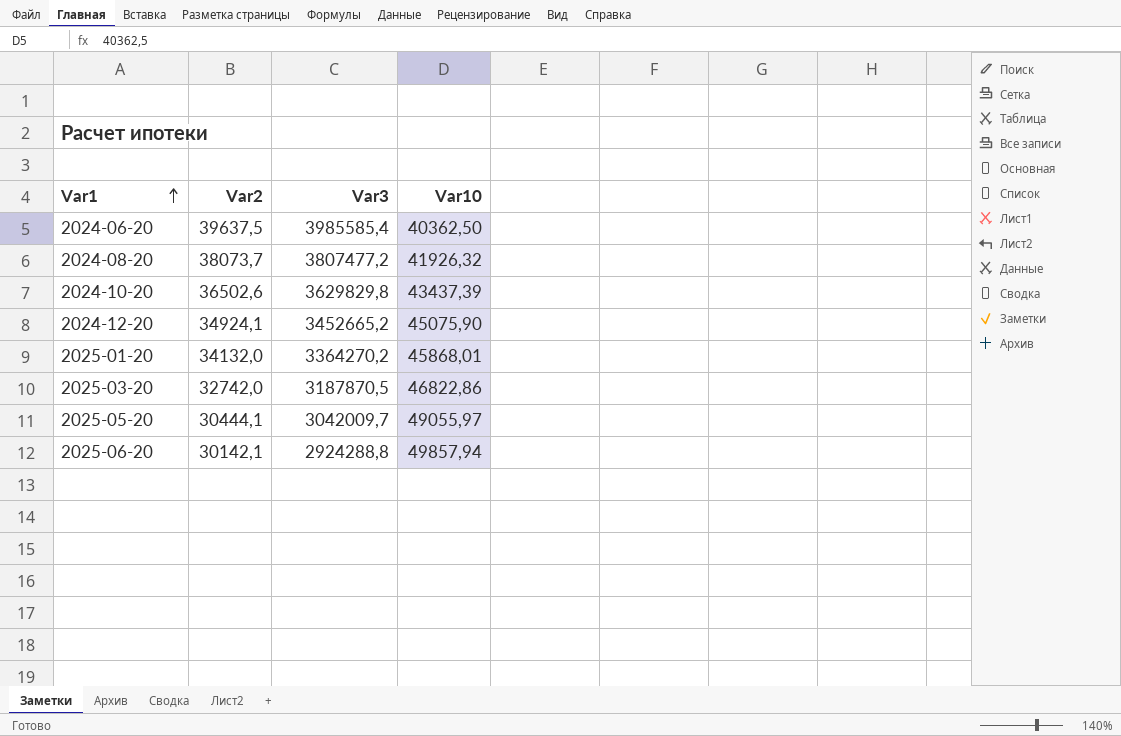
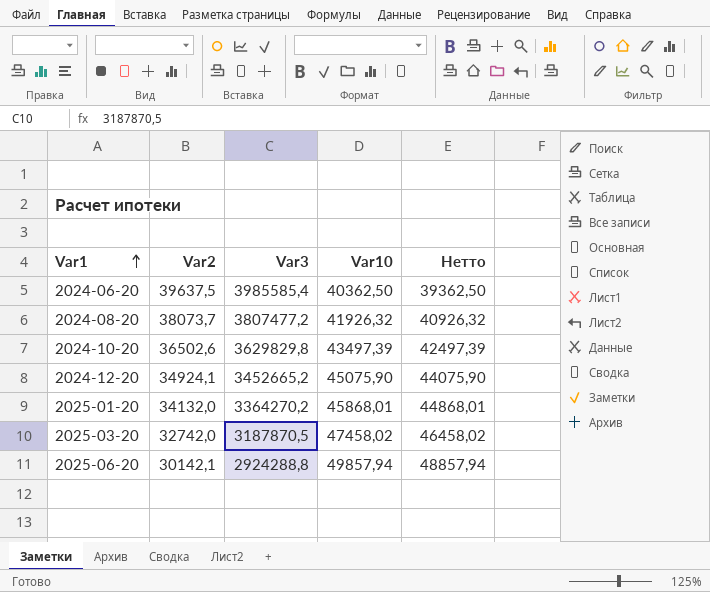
column Нетто | formula: none -> [Var10] - 1000
row 2025-05-20: 30444,1 | 3042009,7 | 49055,97 -> none
2024-10-20 | Var10: 43437,39 -> 43497,39
2025-03-20 | Var10: 46822,86 -> 47458,02

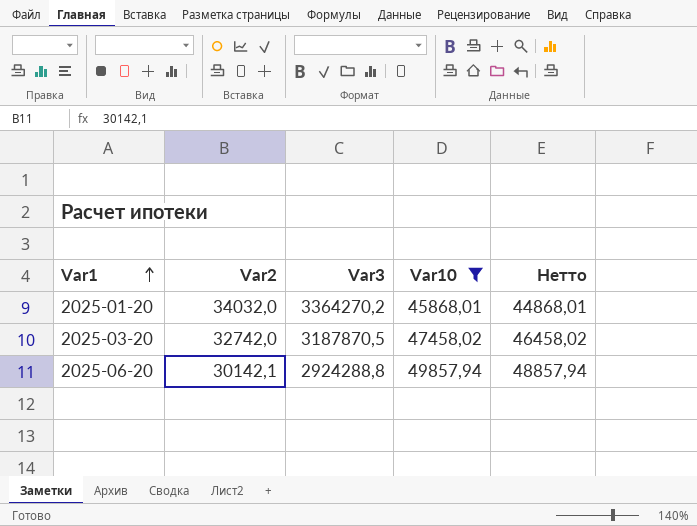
filter: none -> Var10 >= 45868,01
2025-01-20 | Var2: 34132,0 -> 34032,0

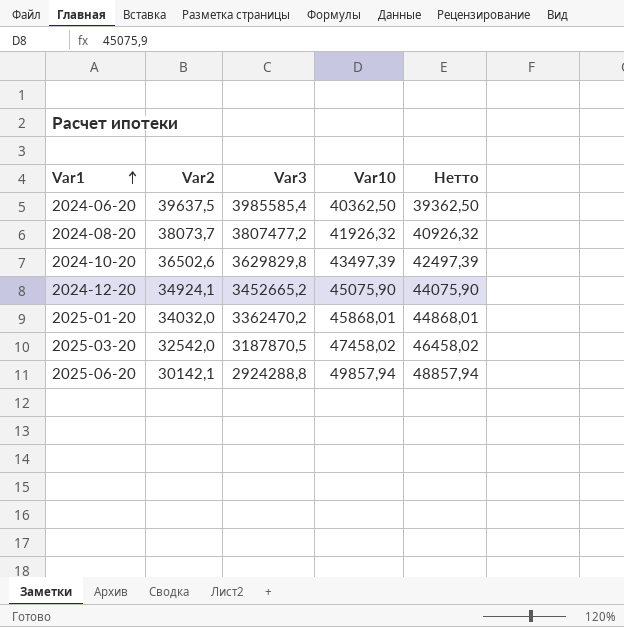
filter: Var10 >= 45868,01 -> none
2025-01-20 | Var3: 3364270,2 -> 3362470,2
2025-03-20 | Var2: 32742,0 -> 32542,0

